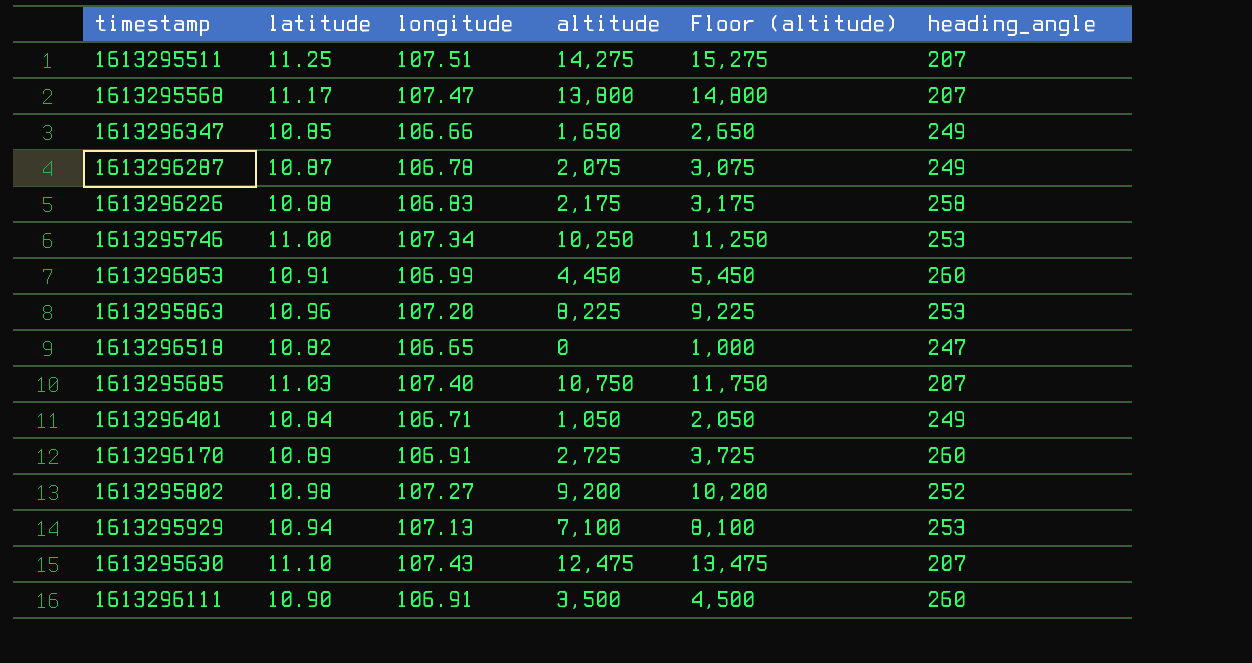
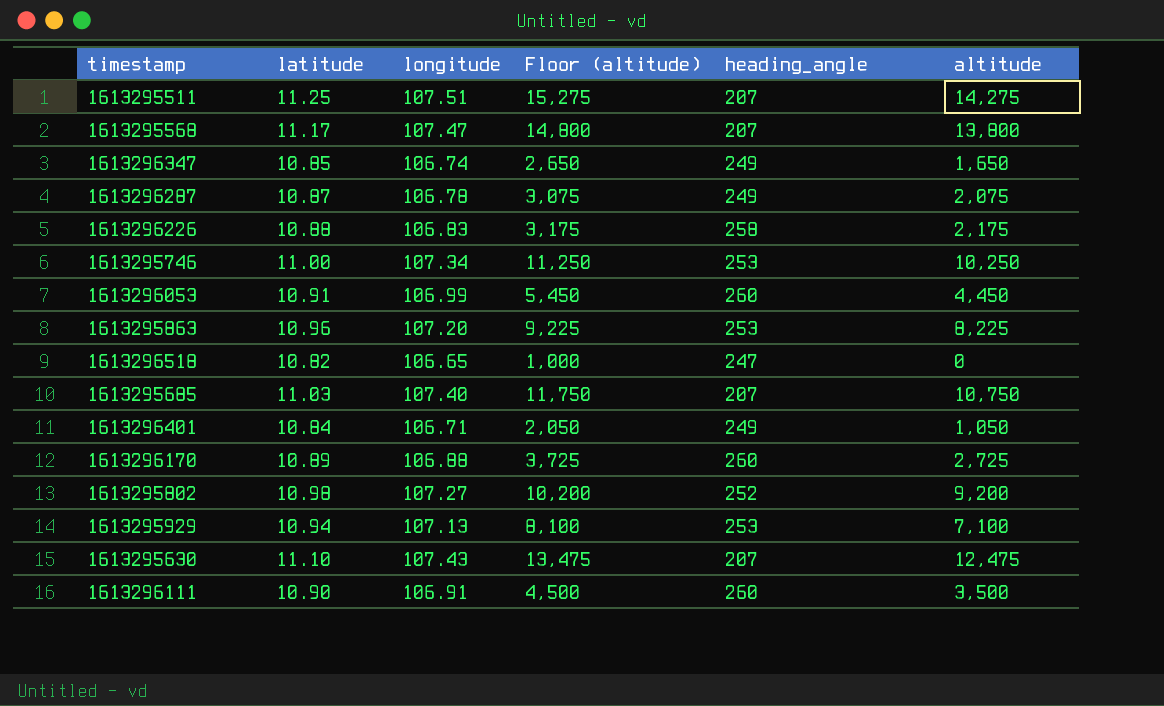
column altitude | position: 4 -> 6
1613296347 | longitude: 106.66 -> 106.74
1613296170 | longitude: 106.91 -> 106.88

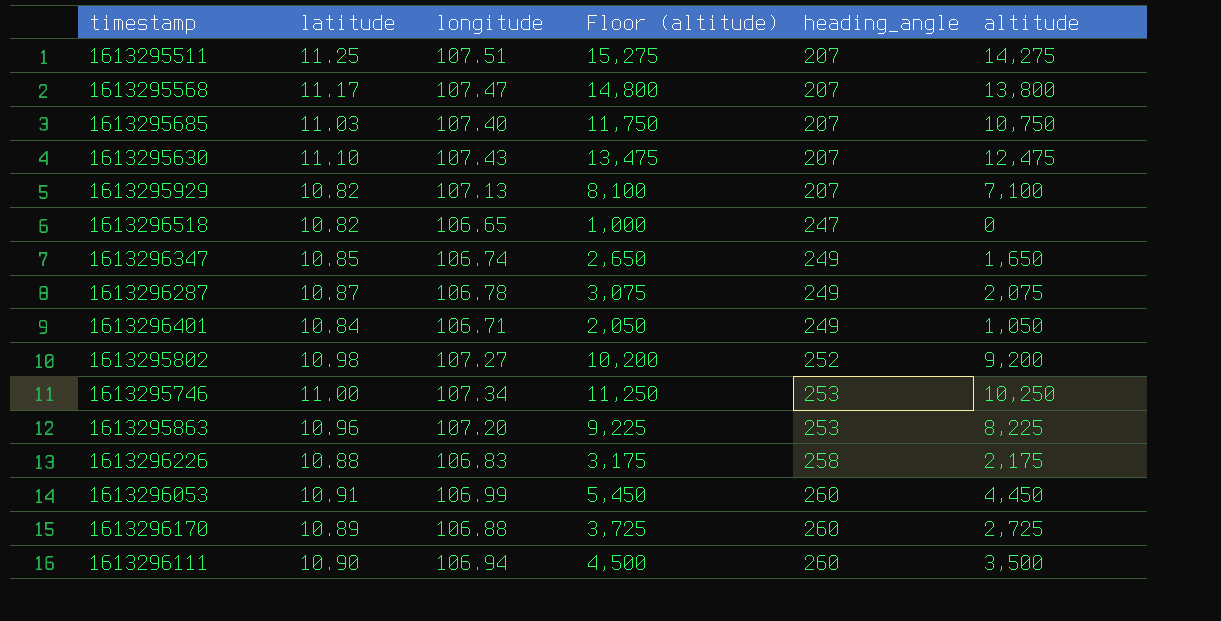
row order: none -> heading_angle ascending
1613295929 | latitude: 10.94 -> 10.82
1613295929 | heading_angle: 253 -> 207
1613296111 | longitude: 106.91 -> 106.94

